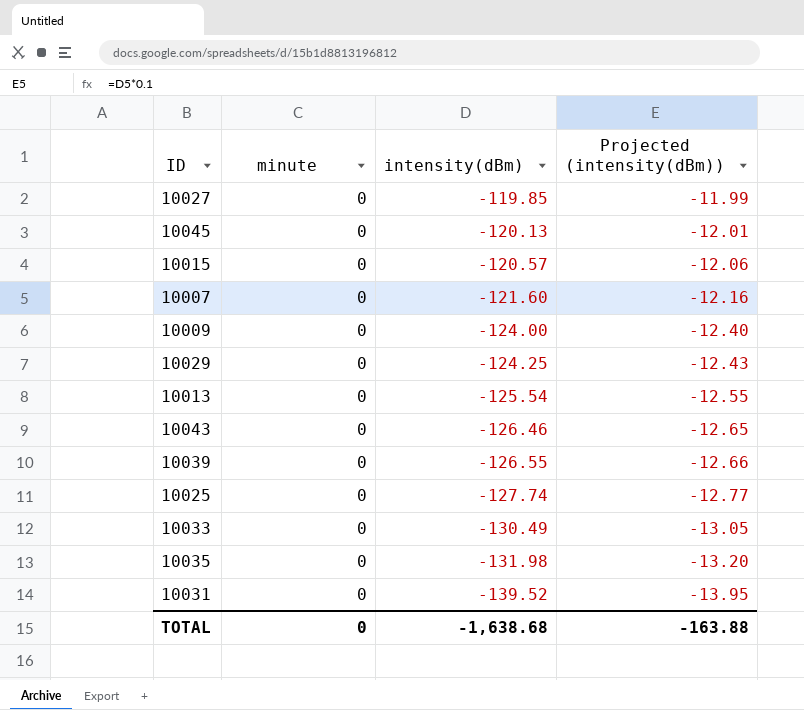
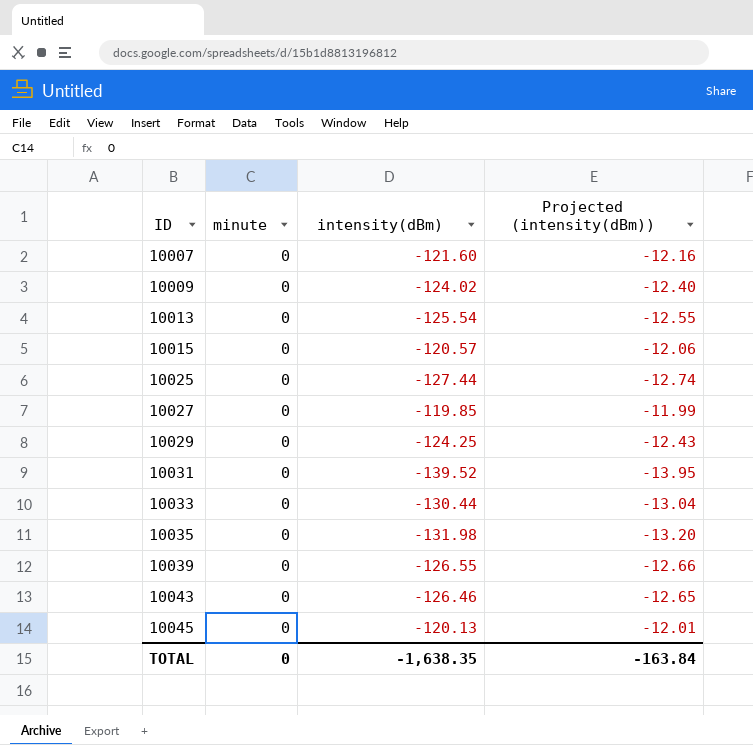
row order: intensity(dBm) descending -> ID ascending
10009 | intensity(dBm): -124.00 -> -124.02
10025 | intensity(dBm): -127.74 -> -127.44
10025 | Projected (intensity(dBm)): -12.77 -> -12.74
10033 | intensity(dBm): -130.49 -> -130.44
10033 | Projected (intensity(dBm)): -13.05 -> -13.04
TOTAL | intensity(dBm): -1,638.68 -> -1,638.35
TOTAL | Projected (intensity(dBm)): -163.88 -> -163.84

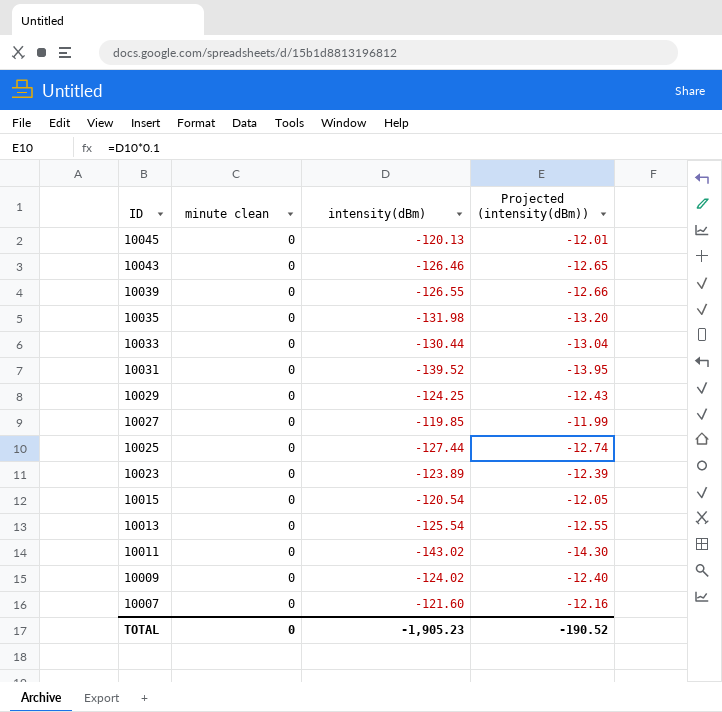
row order: ID ascending -> ID descending
column name: minute -> minute clean
row 10023: none -> 0 | -123.89 | -12.39
10015 | intensity(dBm): -120.57 -> -120.54
10015 | Projected (intensity(dBm)): -12.06 -> -12.05
row 10011: none -> 0 | -143.02 | -14.30
TOTAL | intensity(dBm): -1,638.35 -> -1,905.23
TOTAL | Projected (intensity(dBm)): -163.84 -> -190.52

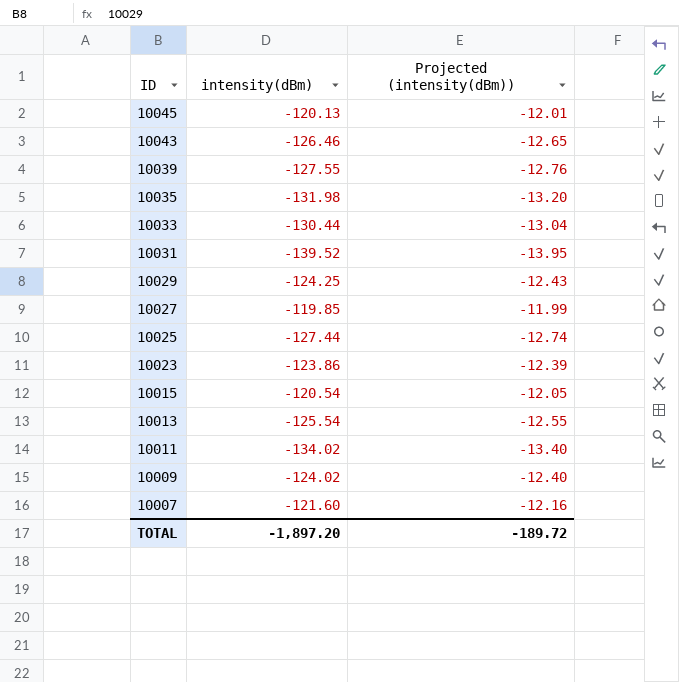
column minute clean | position: 2 -> none
10039 | intensity(dBm): -126.55 -> -127.55
10039 | Projected (intensity(dBm)): -12.66 -> -12.76
10023 | intensity(dBm): -123.89 -> -123.86
10011 | intensity(dBm): -143.02 -> -134.02
10011 | Projected (intensity(dBm)): -14.30 -> -13.40
TOTAL | intensity(dBm): -1,905.23 -> -1,897.20
TOTAL | Projected (intensity(dBm)): -190.52 -> -189.72

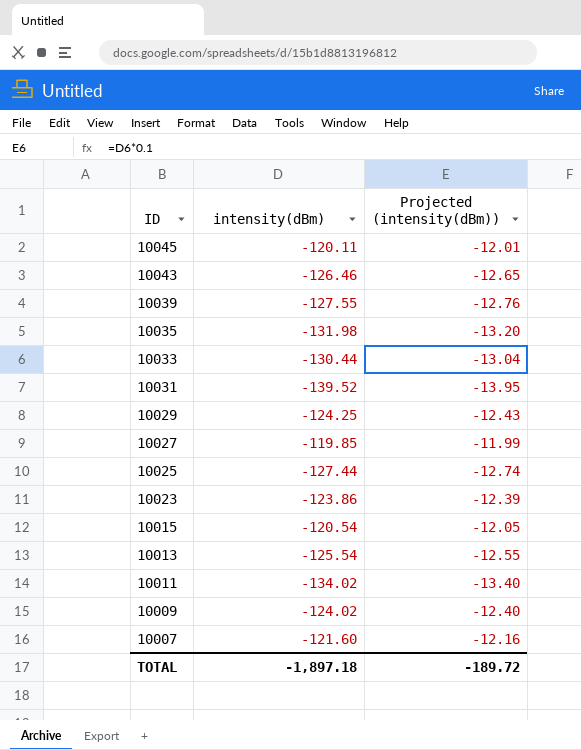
10045 | intensity(dBm): -120.13 -> -120.11
TOTAL | intensity(dBm): -1,897.20 -> -1,897.18

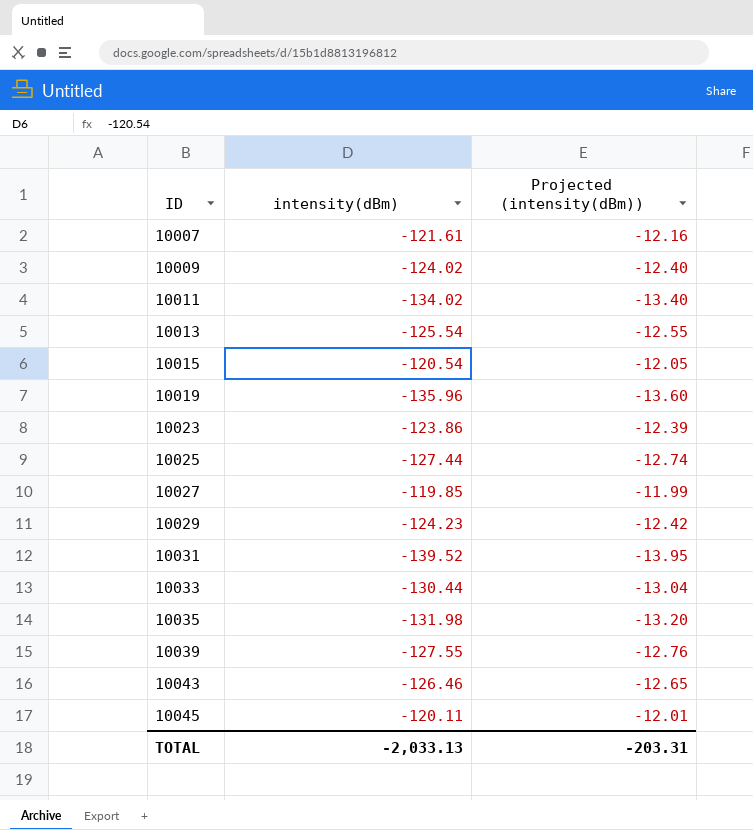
row order: ID descending -> ID ascending
10007 | intensity(dBm): -121.60 -> -121.61
row 10019: none -> -135.96 | -13.60
10029 | intensity(dBm): -124.25 -> -124.23
10029 | Projected (intensity(dBm)): -12.43 -> -12.42
TOTAL | intensity(dBm): -1,897.18 -> -2,033.13
TOTAL | Projected (intensity(dBm)): -189.72 -> -203.31

